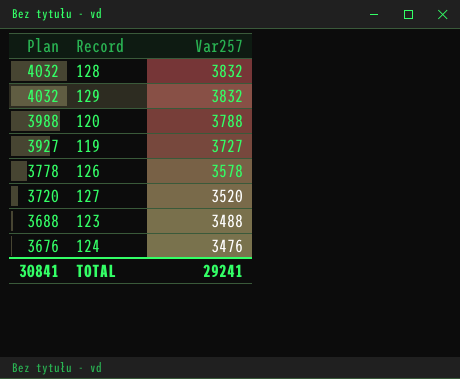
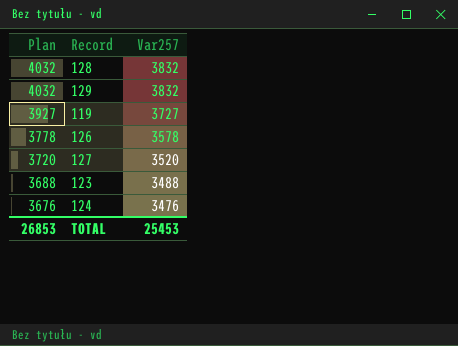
row 120: 3988 | 3788 -> none
TOTAL | Plan: 30841 -> 26853
TOTAL | Var257: 29241 -> 25453

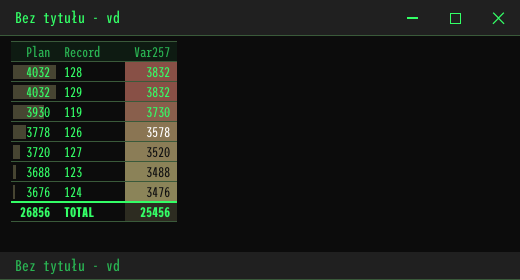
119 | Plan: 3927 -> 3930
119 | Var257: 3727 -> 3730
TOTAL | Plan: 26853 -> 26856
TOTAL | Var257: 25453 -> 25456

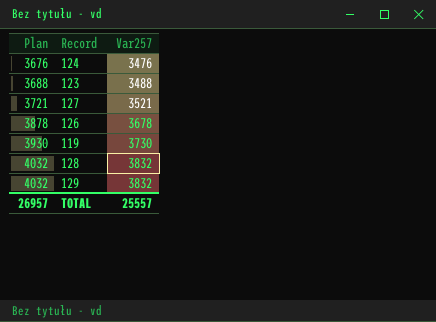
row order: Plan descending -> Plan ascending
127 | Plan: 3720 -> 3721
127 | Var257: 3520 -> 3521
126 | Plan: 3778 -> 3878
126 | Var257: 3578 -> 3678
TOTAL | Plan: 26856 -> 26957
TOTAL | Var257: 25456 -> 25557

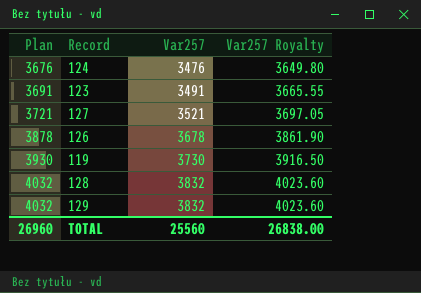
column Var257 Royalty | formula: none -> [Var257] * 1.05
123 | Plan: 3688 -> 3691
123 | Var257: 3488 -> 3491
TOTAL | Plan: 26957 -> 26960
TOTAL | Var257: 25557 -> 25560

